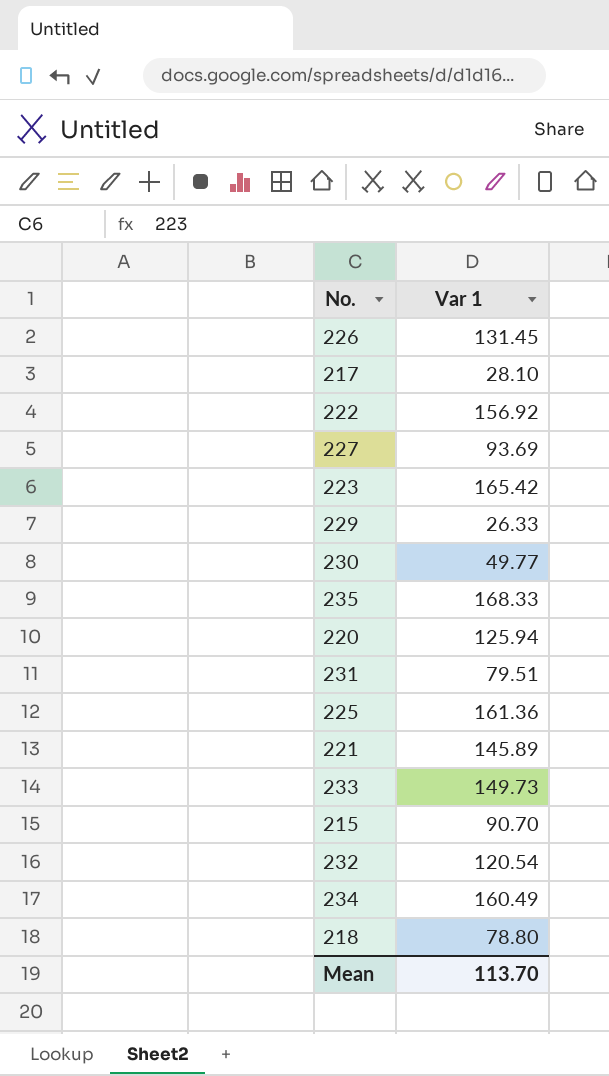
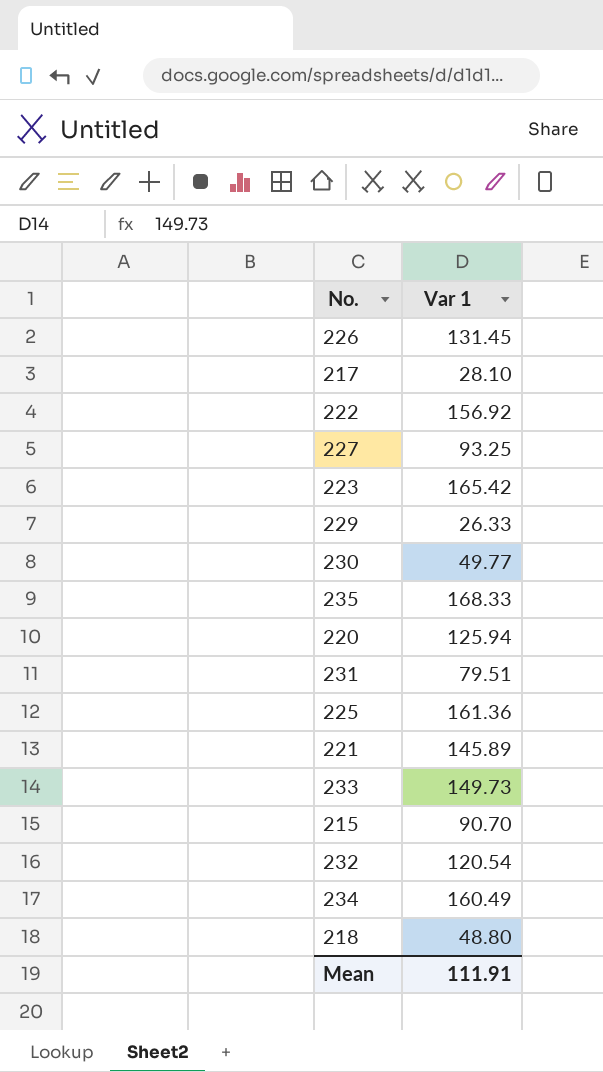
227 | Var 1: 93.69 -> 93.25
218 | Var 1: 78.80 -> 48.80
Mean | Var 1: 113.70 -> 111.91

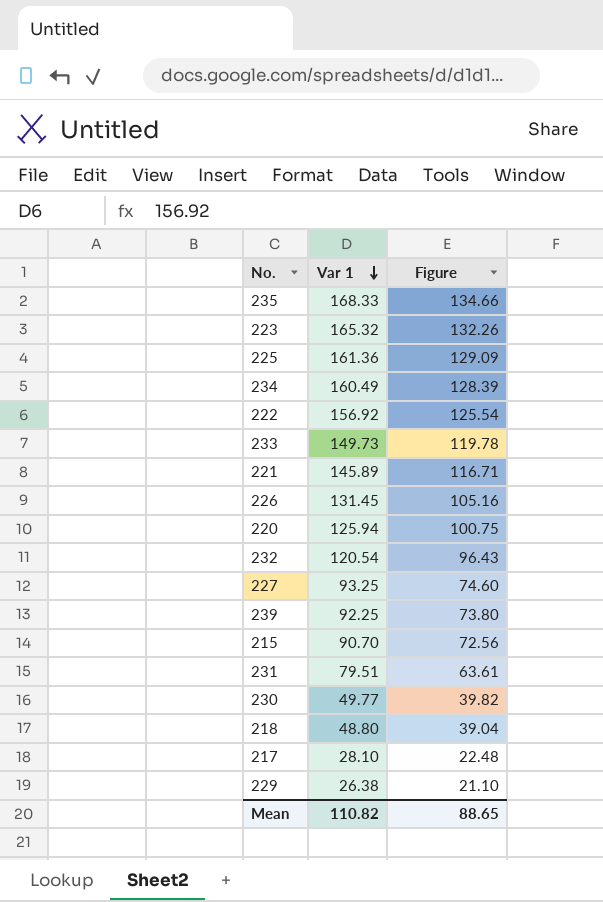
row order: none -> Var 1 descending
column Figure | formula: none -> [Var 1] * 0.8
223 | Var 1: 165.42 -> 165.32
row 239: none -> 92.25 | 73.80
229 | Var 1: 26.33 -> 26.38
Mean | Var 1: 111.91 -> 110.82

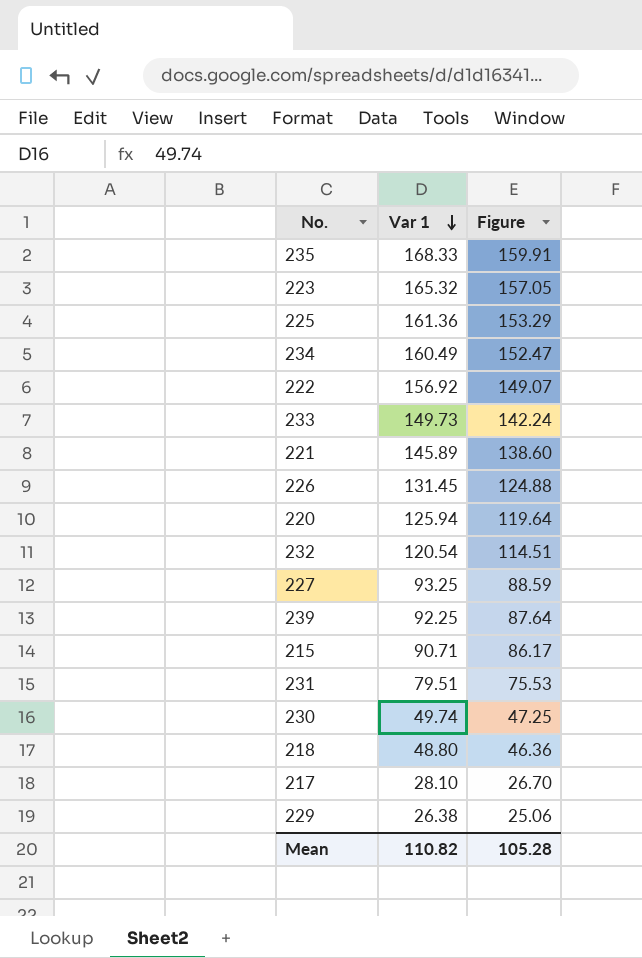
column Figure | formula: [Var 1] * 0.8 -> [Var 1] * 0.95
215 | Var 1: 90.70 -> 90.71
230 | Var 1: 49.77 -> 49.74
Mean | Figure: 88.65 -> 105.28

